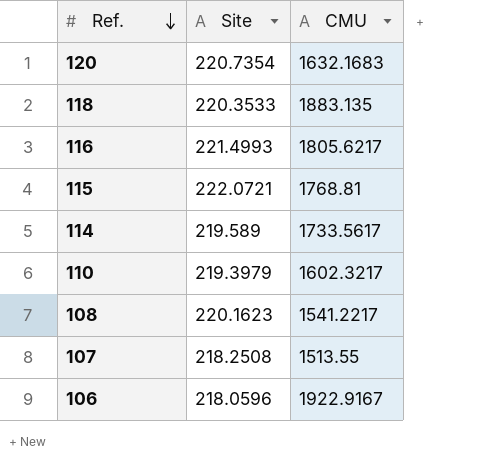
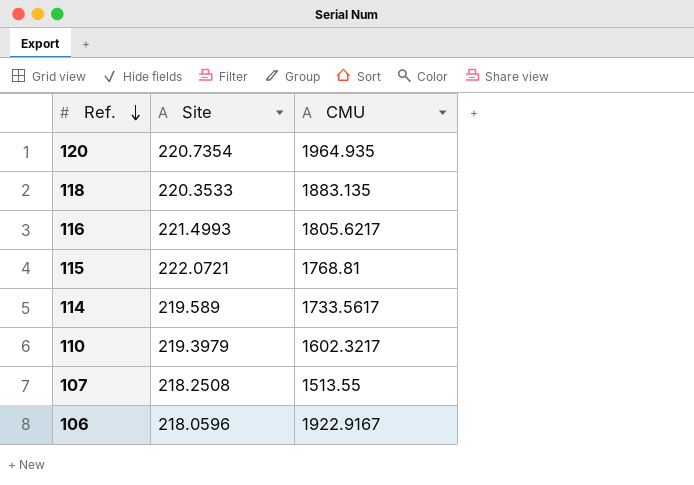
row 108: 220.1623 | 1541.2217 -> none
120 | CMU: 1632.1683 -> 1964.935

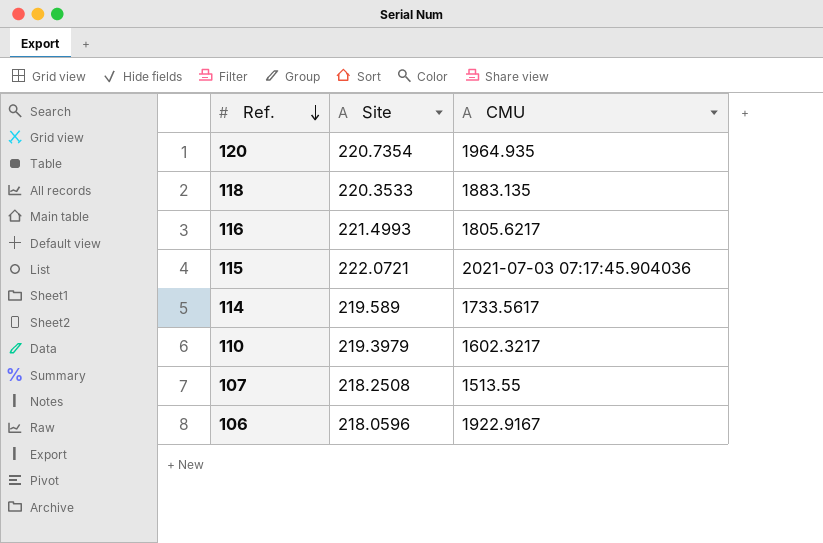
115 | CMU: 1768.81 -> 2021-07-03 07:17:45.904036

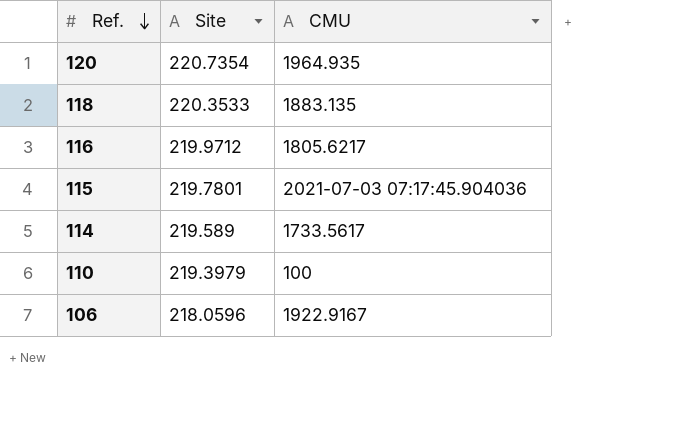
row 107: 218.2508 | 1513.55 -> none
116 | Site: 221.4993 -> 219.9712
115 | Site: 222.0721 -> 219.7801
110 | CMU: 1602.3217 -> 100

